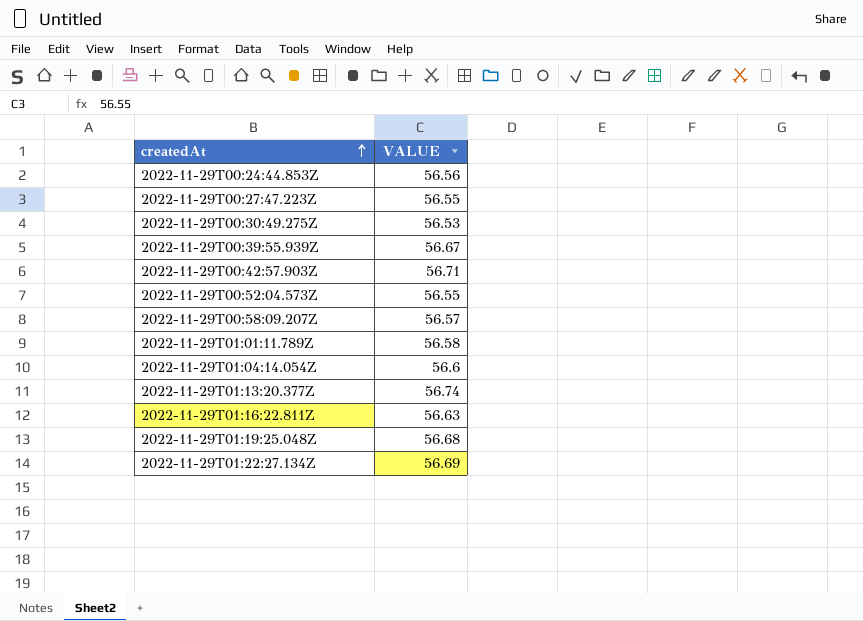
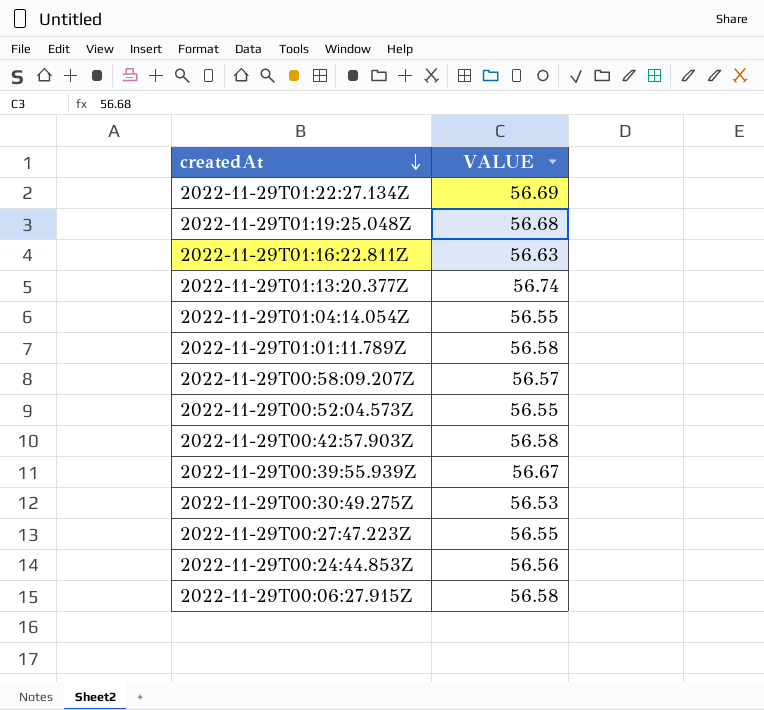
row order: createdAt ascending -> createdAt descending
2022-11-29T01:04:14.054Z | VALUE: 56.6 -> 56.55
2022-11-29T00:42:57.903Z | VALUE: 56.71 -> 56.58
row 2022-11-29T00:06:27.915Z: none -> 56.58

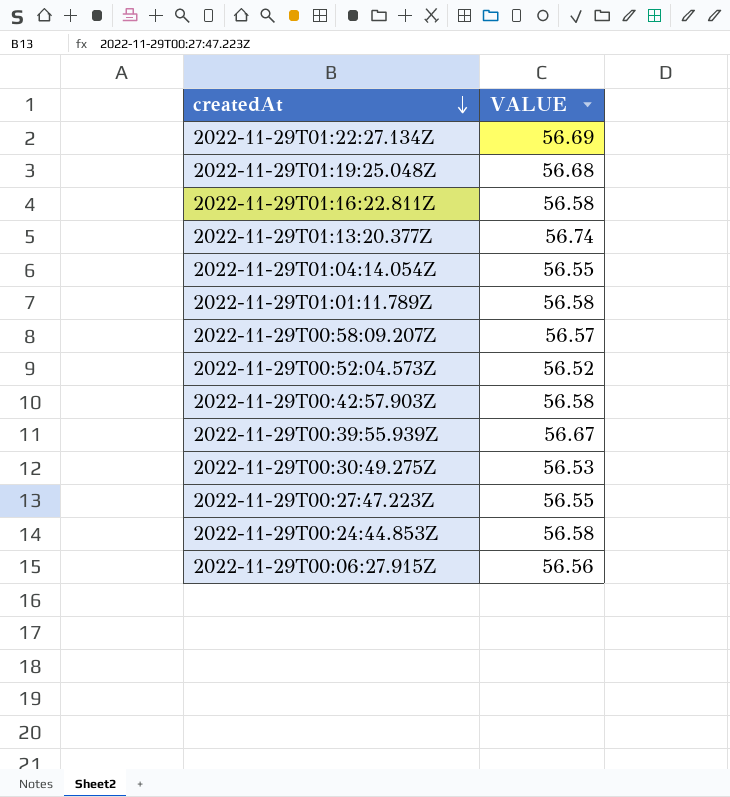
2022-11-29T01:16:22.811Z | VALUE: 56.63 -> 56.58
2022-11-29T00:52:04.573Z | VALUE: 56.55 -> 56.52
2022-11-29T00:24:44.853Z | VALUE: 56.56 -> 56.58
2022-11-29T00:06:27.915Z | VALUE: 56.58 -> 56.56

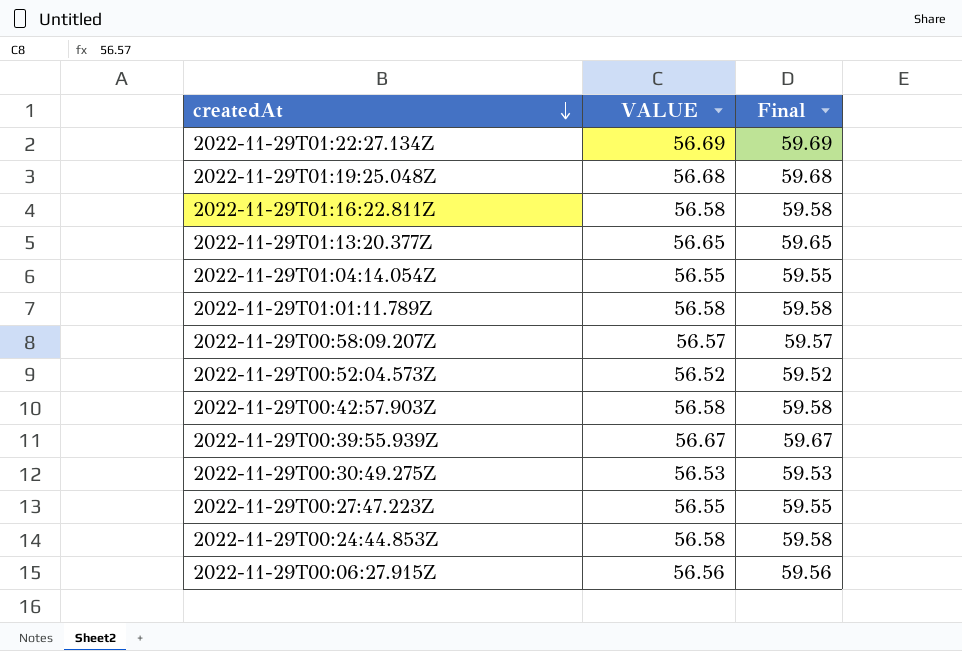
column Final | formula: none -> [VALUE] + 3
2022-11-29T01:13:20.377Z | VALUE: 56.74 -> 56.65

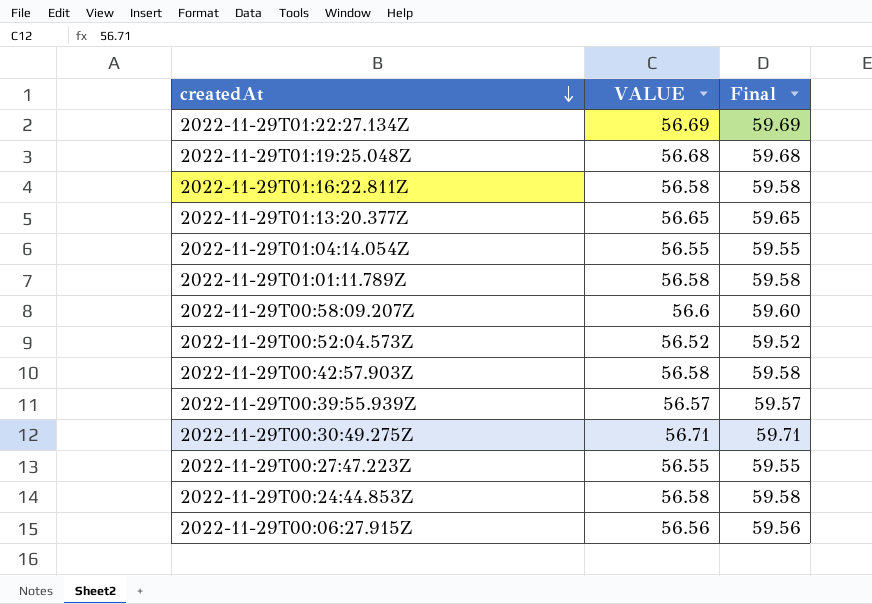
2022-11-29T00:58:09.207Z | VALUE: 56.57 -> 56.6
2022-11-29T00:58:09.207Z | Final: 59.57 -> 59.60
2022-11-29T00:39:55.939Z | VALUE: 56.67 -> 56.57
2022-11-29T00:39:55.939Z | Final: 59.67 -> 59.57
2022-11-29T00:30:49.275Z | VALUE: 56.53 -> 56.71
2022-11-29T00:30:49.275Z | Final: 59.53 -> 59.71

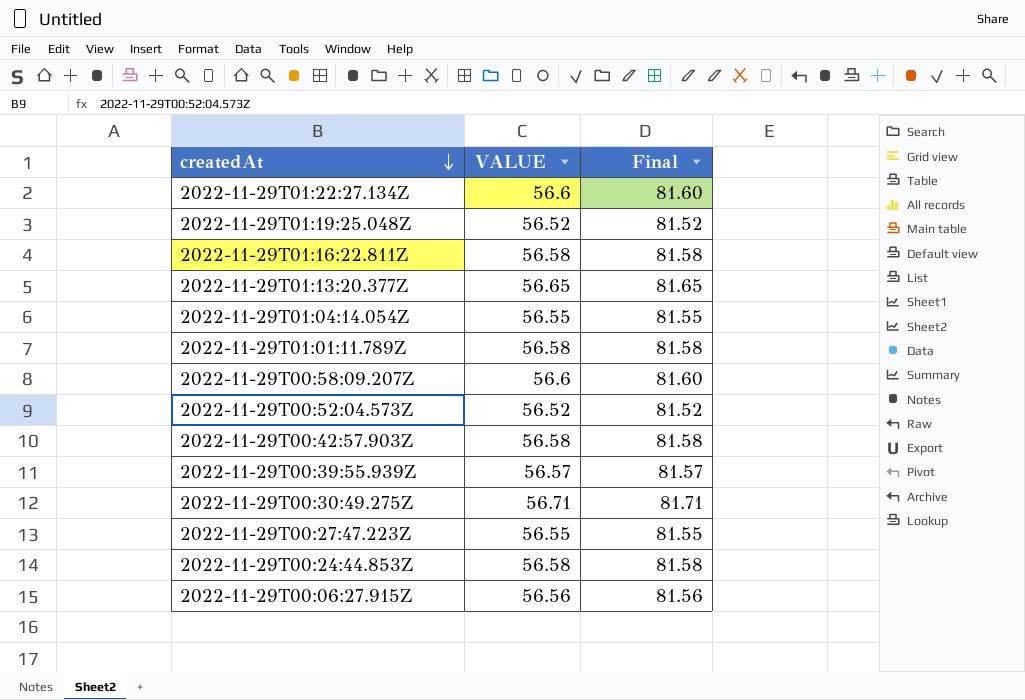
column Final | formula: [VALUE] + 3 -> [VALUE] + 25
2022-11-29T01:22:27.134Z | VALUE: 56.69 -> 56.6
2022-11-29T01:19:25.048Z | VALUE: 56.68 -> 56.52

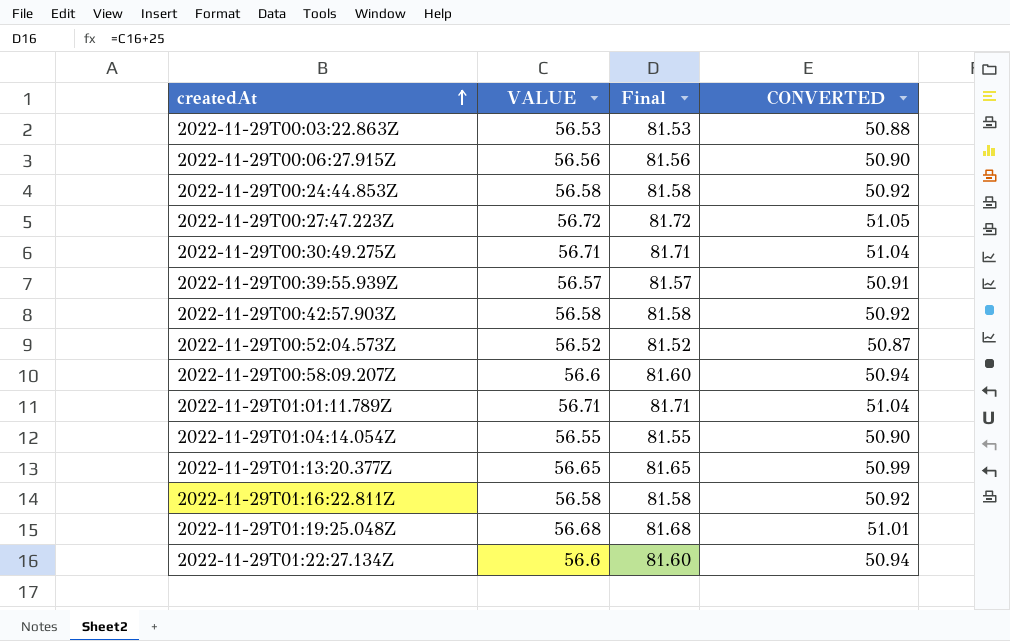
row order: createdAt descending -> createdAt ascending
column CONVERTED | formula: none -> [VALUE] * 0.9
row 2022-11-29T00:03:22.863Z: none -> 56.53 | 81.53 | 50.88
2022-11-29T00:27:47.223Z | VALUE: 56.55 -> 56.72
2022-11-29T00:27:47.223Z | Final: 81.55 -> 81.72
2022-11-29T01:01:11.789Z | VALUE: 56.58 -> 56.71
2022-11-29T01:01:11.789Z | Final: 81.58 -> 81.71
2022-11-29T01:19:25.048Z | VALUE: 56.52 -> 56.68
2022-11-29T01:19:25.048Z | Final: 81.52 -> 81.68

